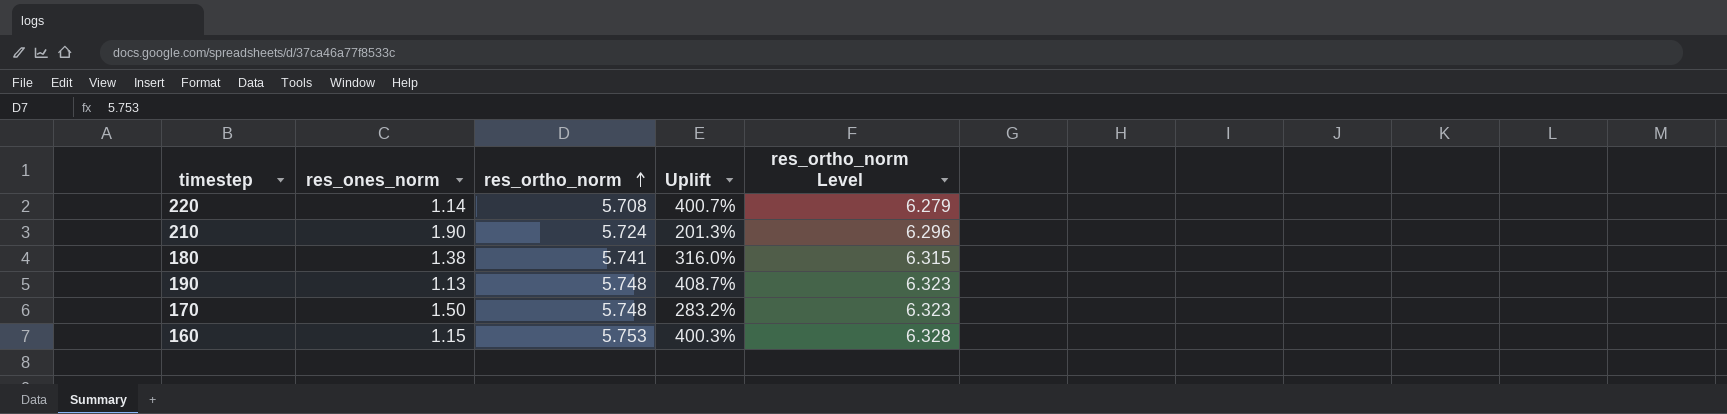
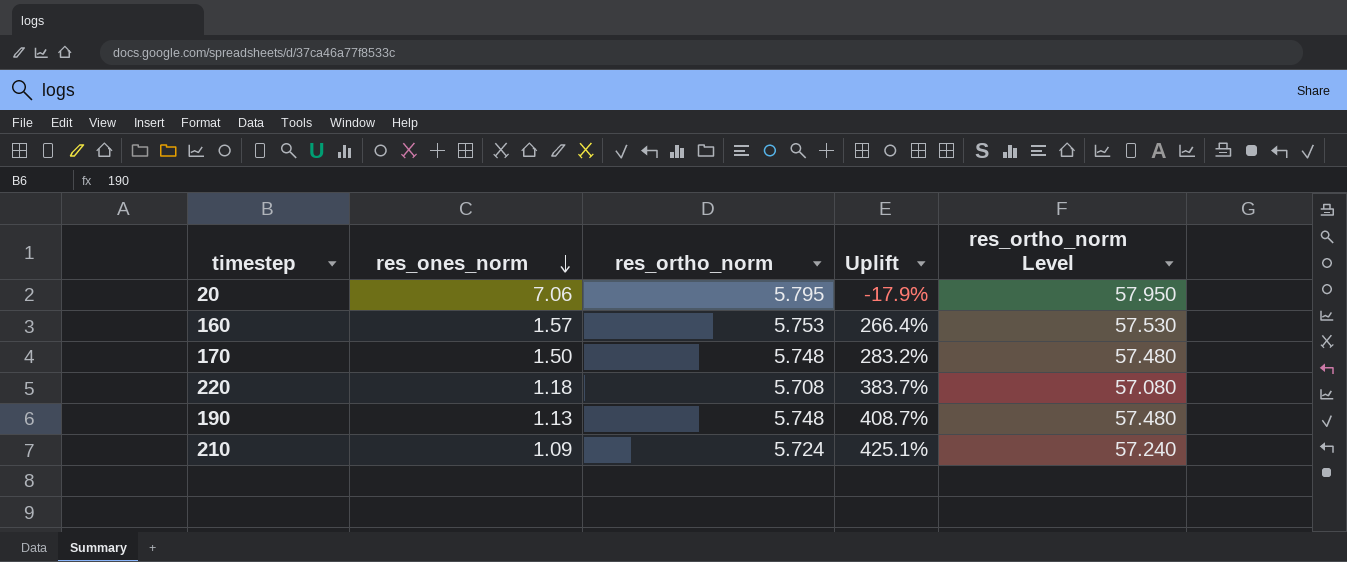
row order: res_ortho_norm ascending -> res_ones_norm descending
column res_ortho_norm Level | formula: [res_ortho_norm] * 1.1 -> [res_ortho_norm] * 10
row 180: 1.38 | 5.741 | 316.0% | 6.315 -> none
row 20: none -> 7.06 | 5.795 | -17.9% | 57.950
160 | res_ones_norm: 1.15 -> 1.57
160 | Uplift: 400.3% -> 266.4%
220 | res_ones_norm: 1.14 -> 1.18
220 | Uplift: 400.7% -> 383.7%
210 | res_ones_norm: 1.90 -> 1.09
210 | Uplift: 201.3% -> 425.1%

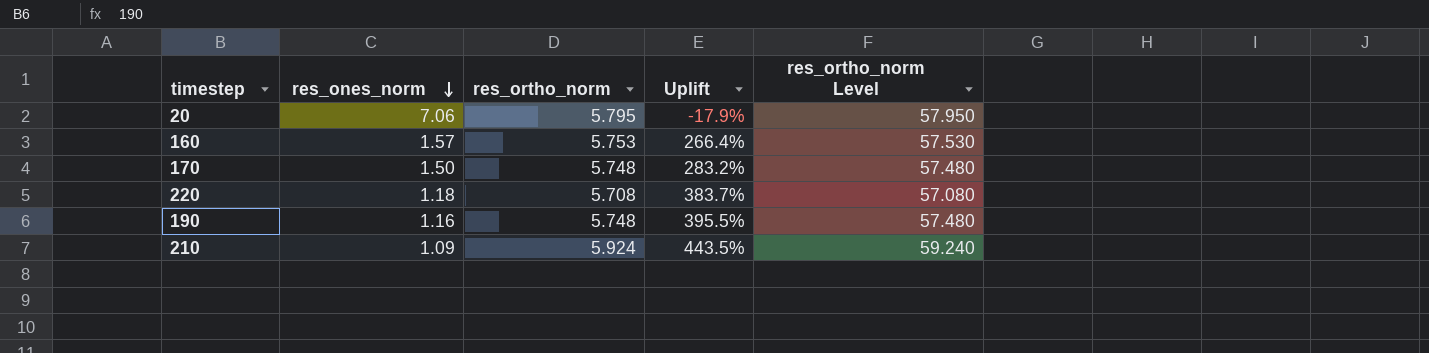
190 | res_ones_norm: 1.13 -> 1.16
190 | Uplift: 408.7% -> 395.5%
210 | res_ortho_norm: 5.724 -> 5.924
210 | Uplift: 425.1% -> 443.5%
210 | res_ortho_norm Level: 57.240 -> 59.240

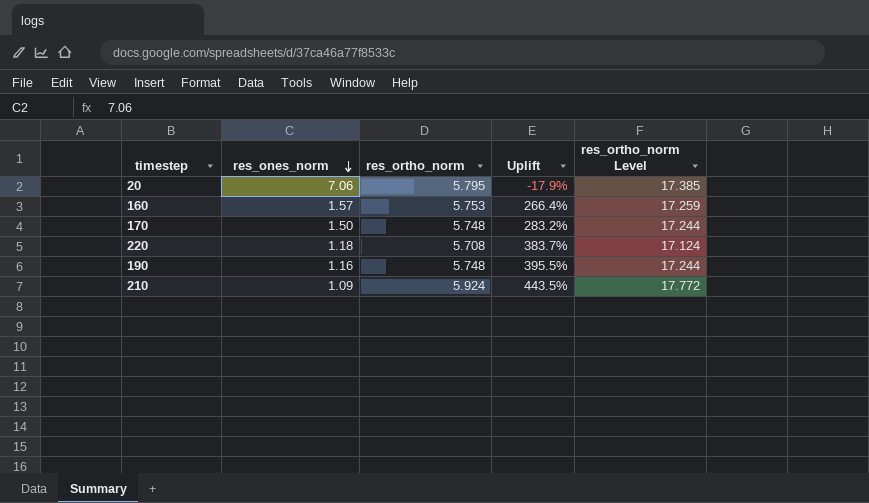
column res_ortho_norm Level | formula: [res_ortho_norm] * 10 -> [res_ortho_norm] * 3

